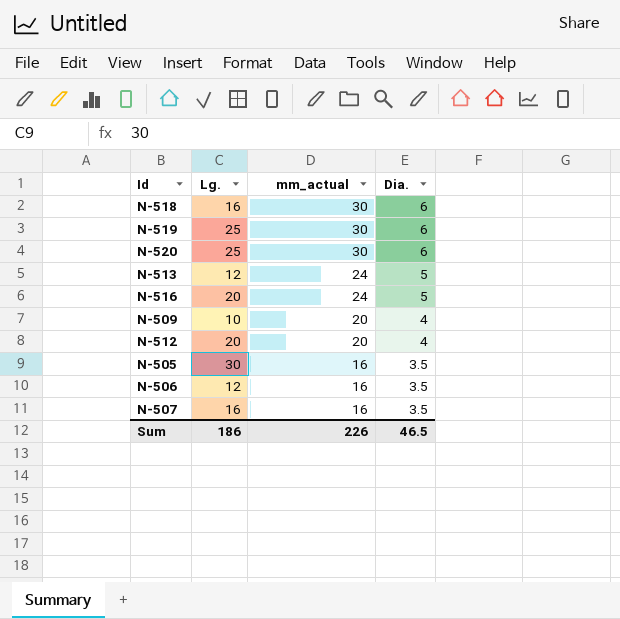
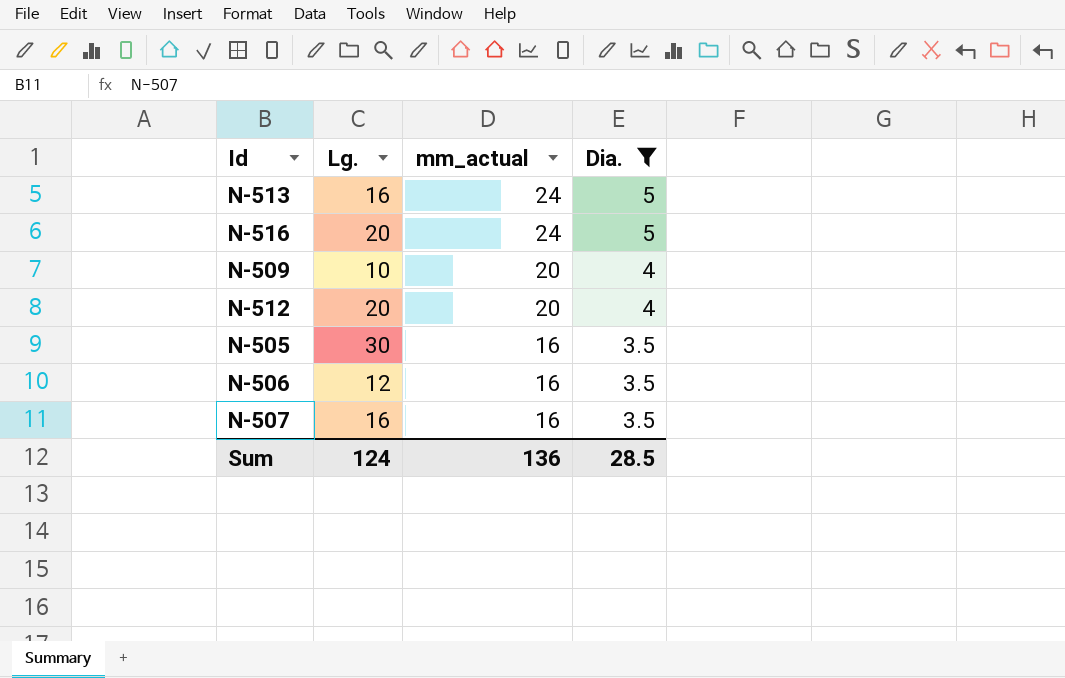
filter: none -> Dia. != 6
N-513 | Lg.: 12 -> 16
Sum | Lg.: 186 -> 124
Sum | mm_actual: 226 -> 136
Sum | Dia.: 46.5 -> 28.5

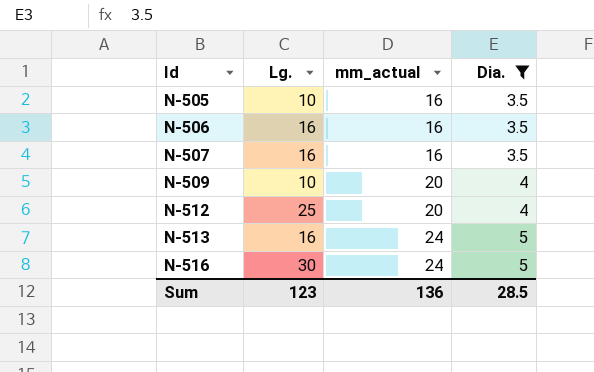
row order: mm_actual descending -> Id ascending
N-505 | Lg.: 30 -> 10
N-506 | Lg.: 12 -> 16
N-512 | Lg.: 20 -> 25
N-516 | Lg.: 20 -> 30
Sum | Lg.: 124 -> 123

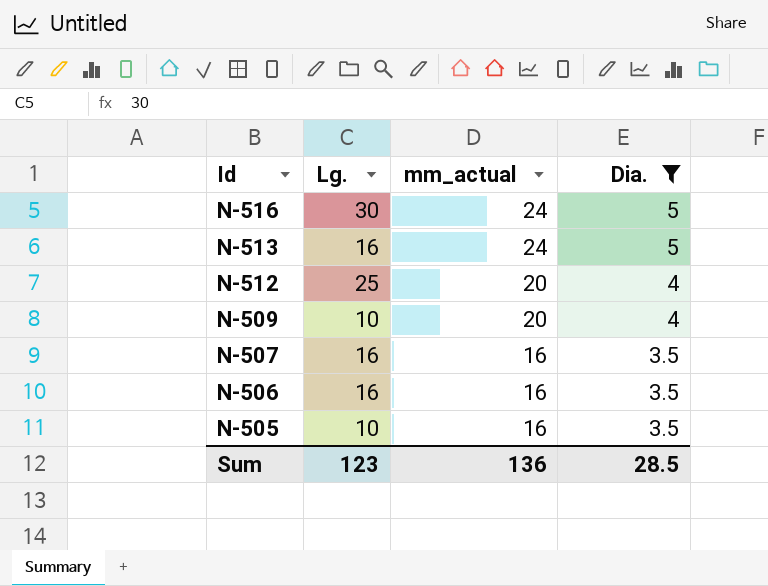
row order: Id ascending -> Id descending

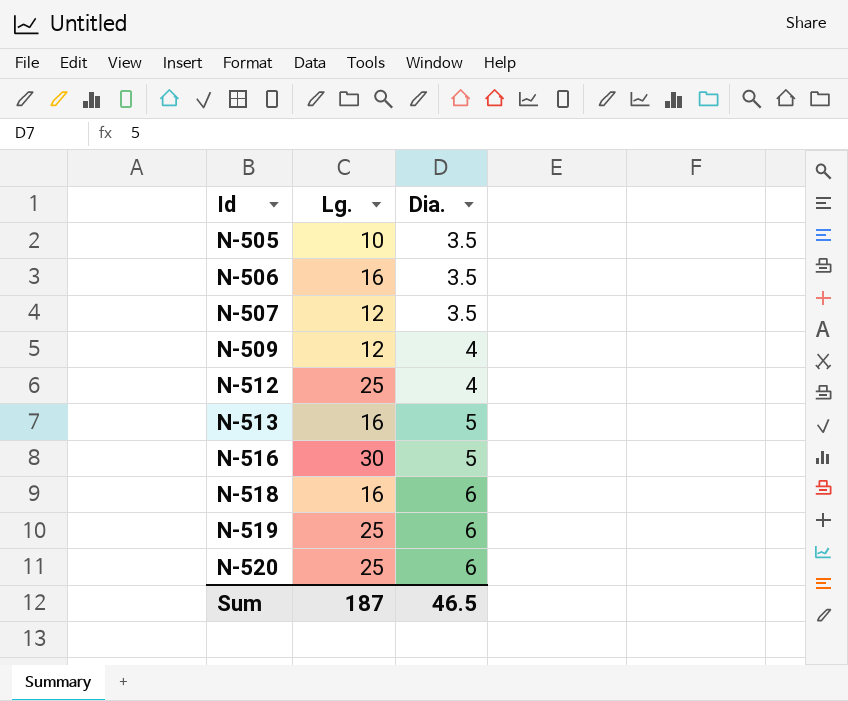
filter: Dia. != 6 -> none
row order: Id descending -> Id ascending
column mm_actual | position: 3 -> none
N-507 | Lg.: 16 -> 12
N-509 | Lg.: 10 -> 12
Sum | Lg.: 123 -> 187
Sum | Dia.: 28.5 -> 46.5

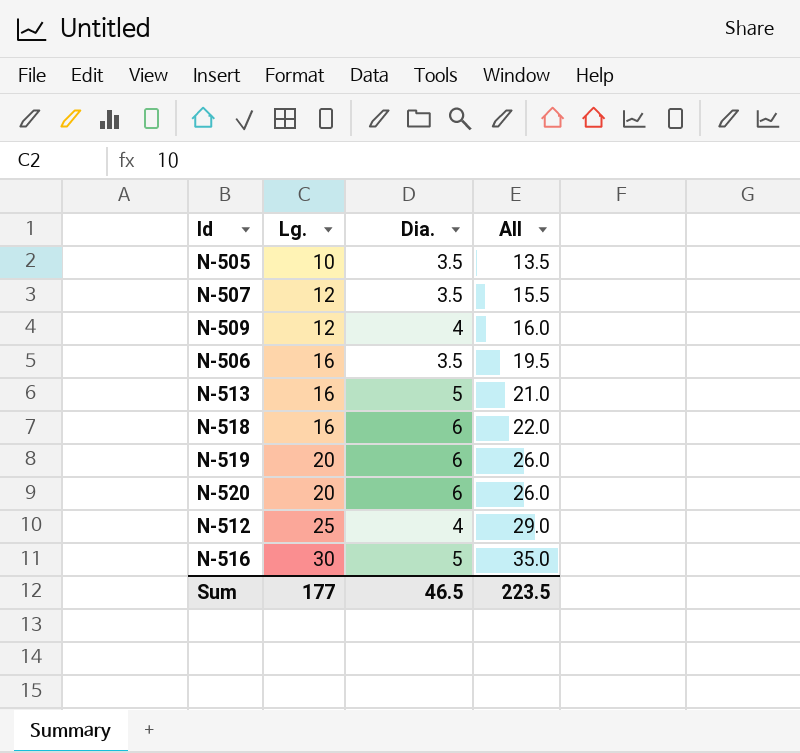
row order: Id ascending -> Lg. ascending
column All | formula: none -> [Lg.] + [Dia.]
N-519 | Lg.: 25 -> 20
N-520 | Lg.: 25 -> 20
Sum | Lg.: 187 -> 177

